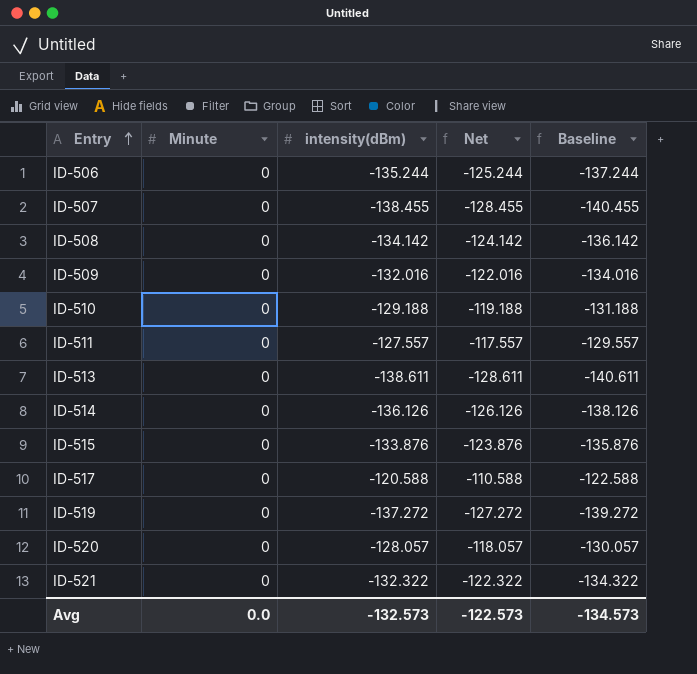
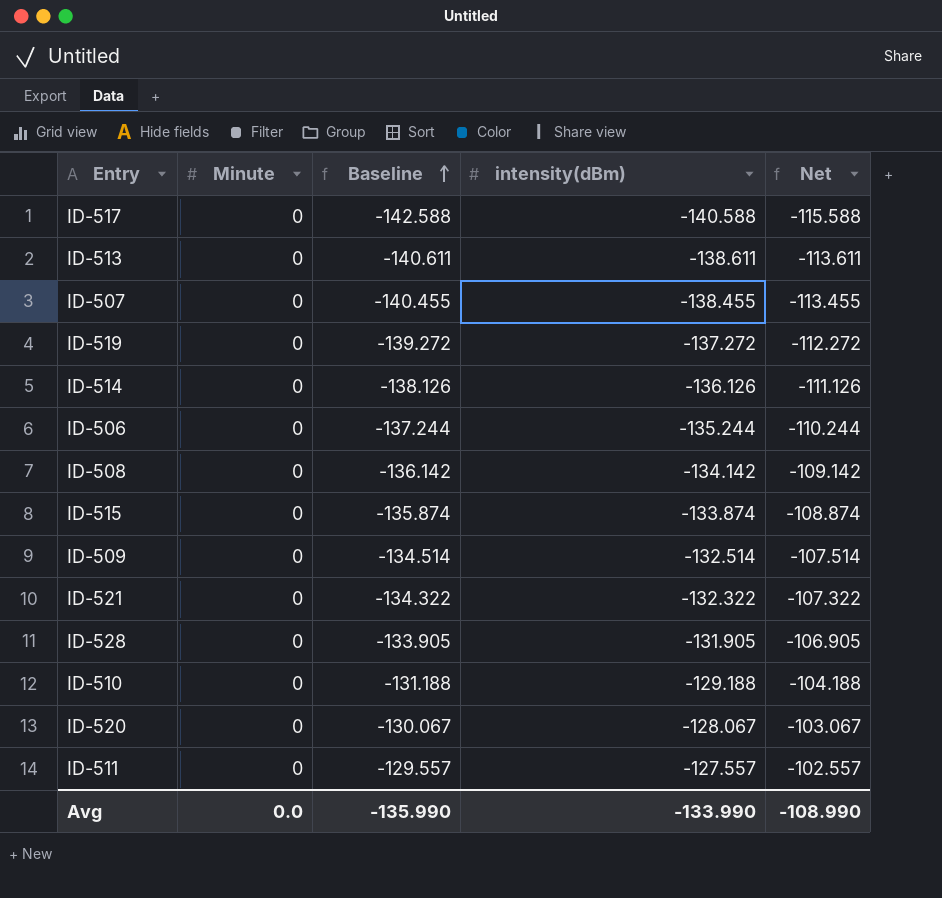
row order: Entry ascending -> Baseline ascending
column Baseline | position: 5 -> 3
column Net | formula: [intensity(dBm)] + 10 -> [intensity(dBm)] + 25
ID-517 | Baseline: -122.588 -> -142.588
ID-517 | intensity(dBm): -120.588 -> -140.588
ID-515 | Baseline: -135.876 -> -135.874
ID-515 | intensity(dBm): -133.876 -> -133.874
ID-509 | Baseline: -134.016 -> -134.514
ID-509 | intensity(dBm): -132.016 -> -132.514
row ID-528: none -> 0 | -133.905 | -131.905 | -106.905
ID-520 | Baseline: -130.057 -> -130.067
ID-520 | intensity(dBm): -128.057 -> -128.067
Avg | Baseline: -134.573 -> -135.990
Avg | intensity(dBm): -132.573 -> -133.990
Avg | Net: -122.573 -> -108.990

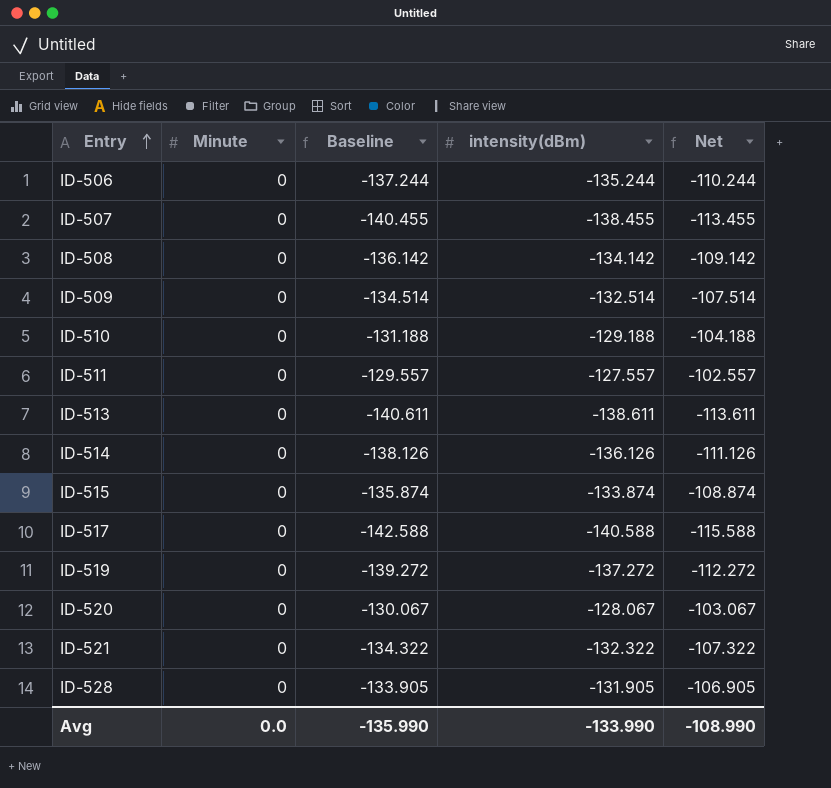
row order: Baseline ascending -> Entry ascending

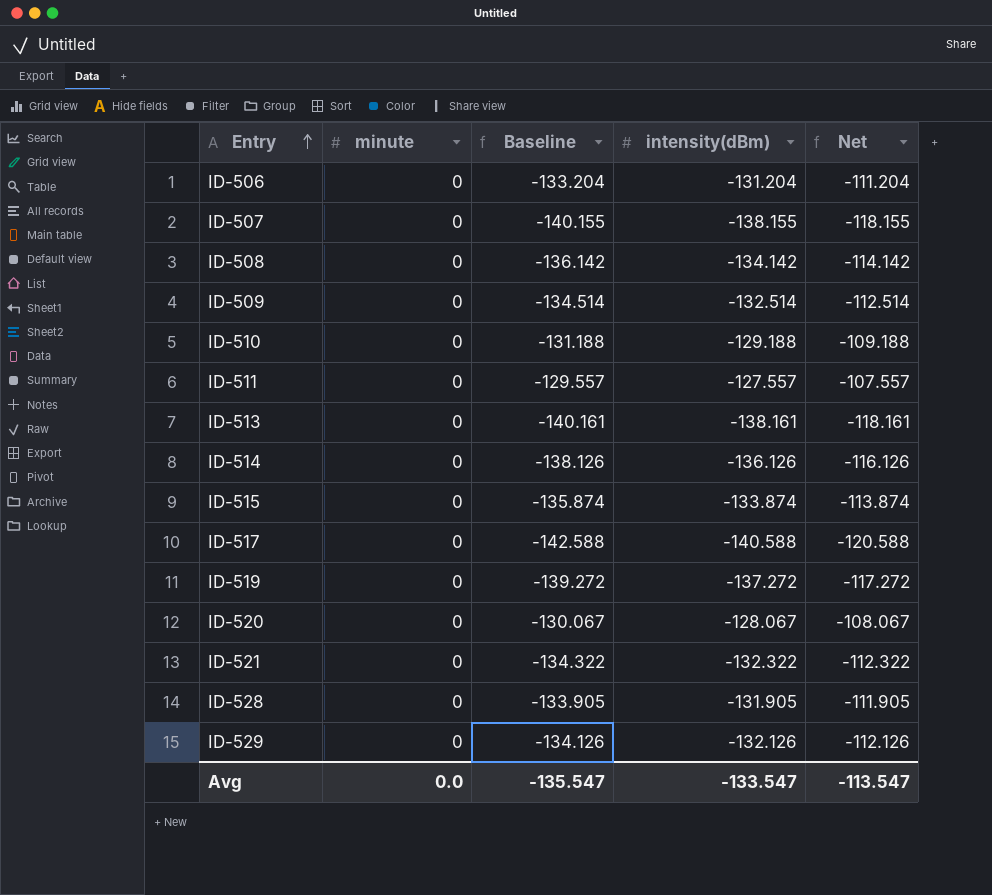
column name: Minute -> minute
column Net | formula: [intensity(dBm)] + 25 -> [intensity(dBm)] + 20
ID-506 | Baseline: -137.244 -> -133.204
ID-506 | intensity(dBm): -135.244 -> -131.204
ID-507 | Baseline: -140.455 -> -140.155
ID-507 | intensity(dBm): -138.455 -> -138.155
ID-513 | Baseline: -140.611 -> -140.161
ID-513 | intensity(dBm): -138.611 -> -138.161
row ID-529: none -> 0 | -134.126 | -132.126 | -112.126
Avg | Baseline: -135.990 -> -135.547
Avg | intensity(dBm): -133.990 -> -133.547
Avg | Net: -108.990 -> -113.547

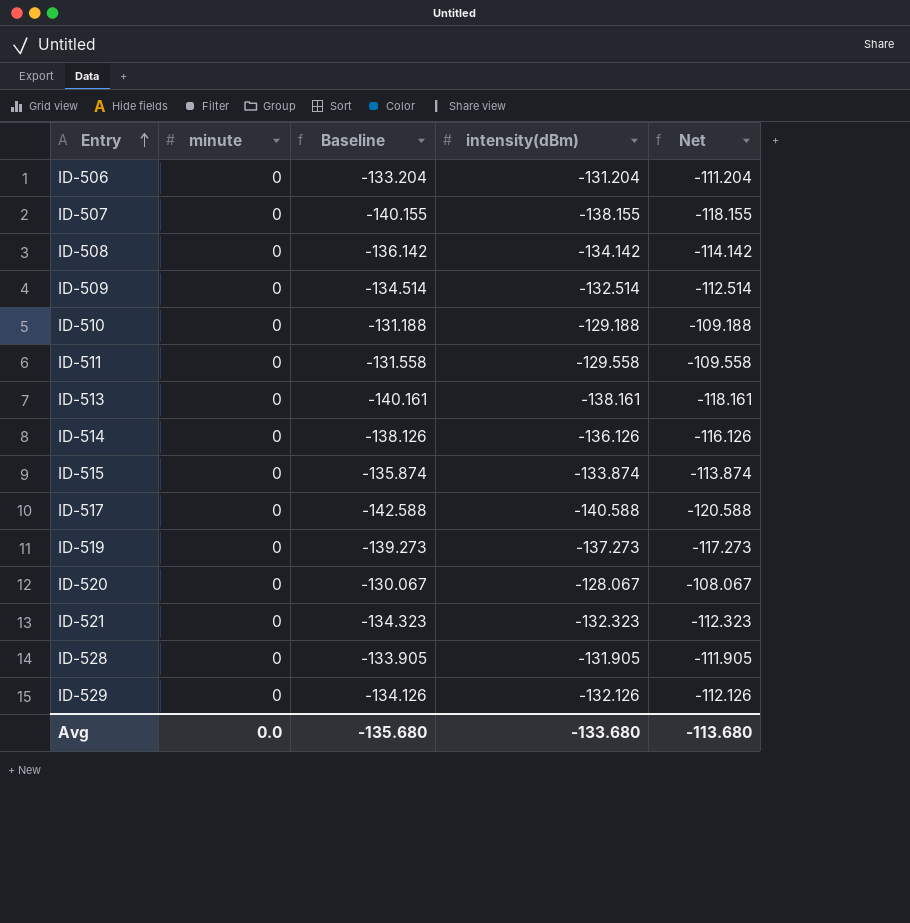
ID-511 | Baseline: -129.557 -> -131.558
ID-511 | intensity(dBm): -127.557 -> -129.558
ID-511 | Net: -107.557 -> -109.558
ID-519 | Baseline: -139.272 -> -139.273
ID-519 | intensity(dBm): -137.272 -> -137.273
ID-519 | Net: -117.272 -> -117.273
ID-521 | Baseline: -134.322 -> -134.323
ID-521 | intensity(dBm): -132.322 -> -132.323
ID-521 | Net: -112.322 -> -112.323
Avg | Baseline: -135.547 -> -135.680
Avg | intensity(dBm): -133.547 -> -133.680
Avg | Net: -113.547 -> -113.680

